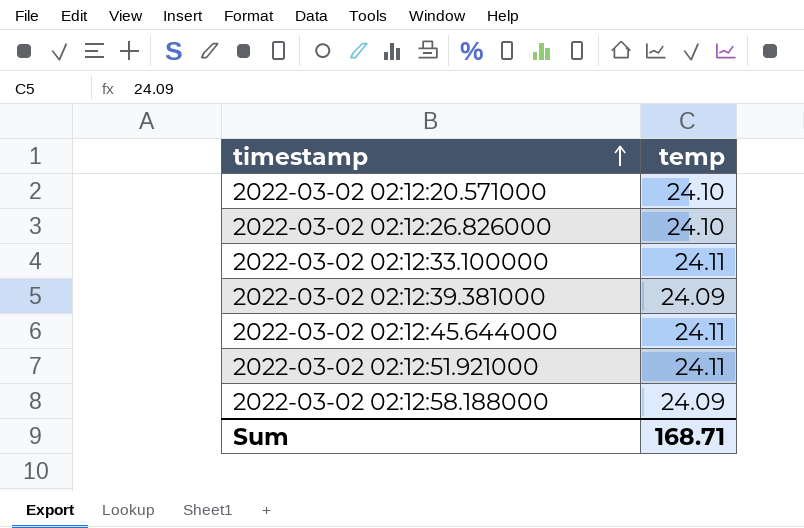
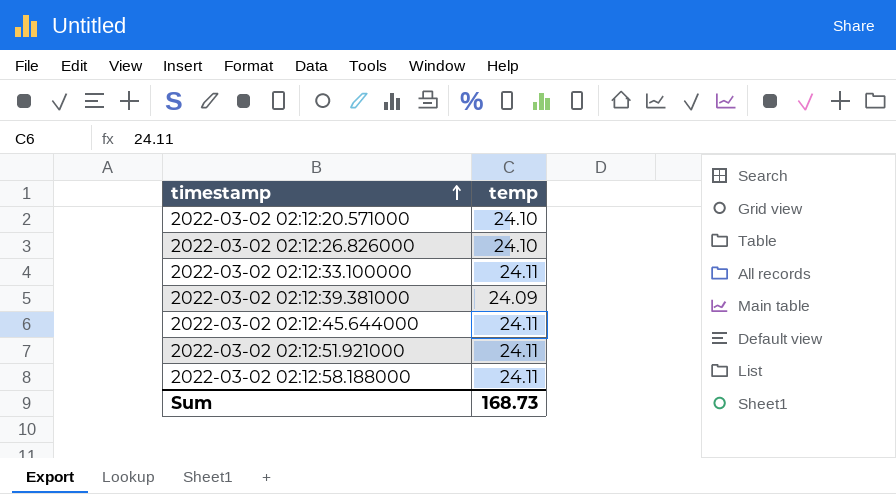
2022-03-02 02:12:58.188000 | temp: 24.09 -> 24.11
Sum | temp: 168.71 -> 168.73

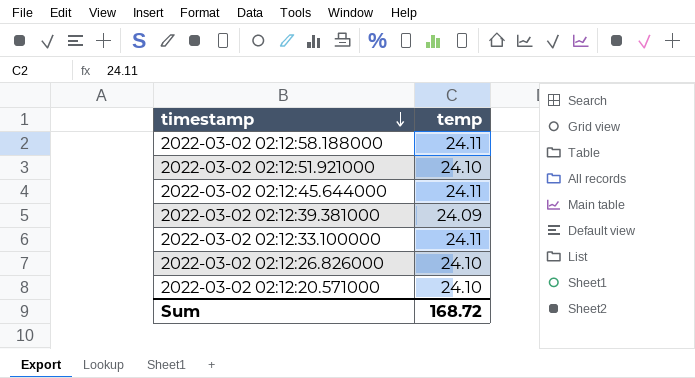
row order: timestamp ascending -> timestamp descending
2022-03-02 02:12:51.921000 | temp: 24.11 -> 24.10
Sum | temp: 168.73 -> 168.72

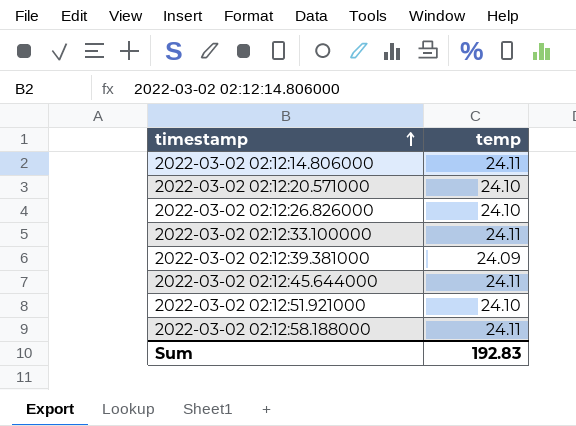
row order: timestamp descending -> timestamp ascending
row 2022-03-02 02:12:14.806000: none -> 24.11
Sum | temp: 168.72 -> 192.83

